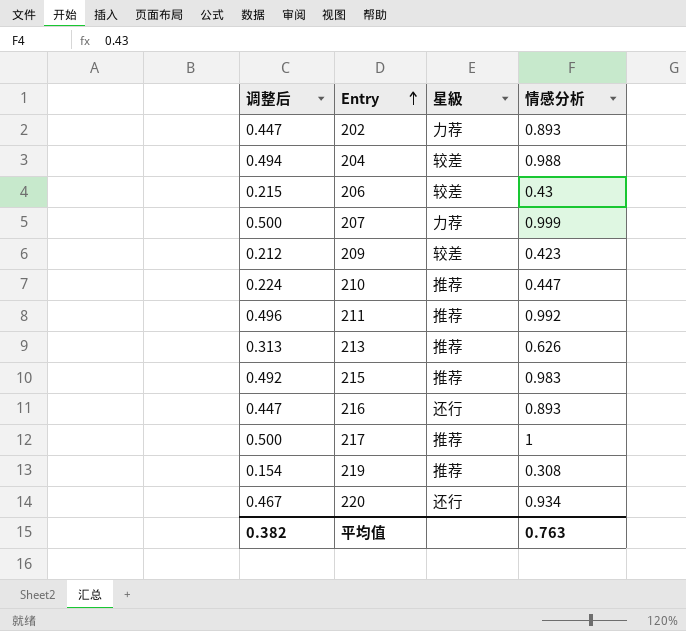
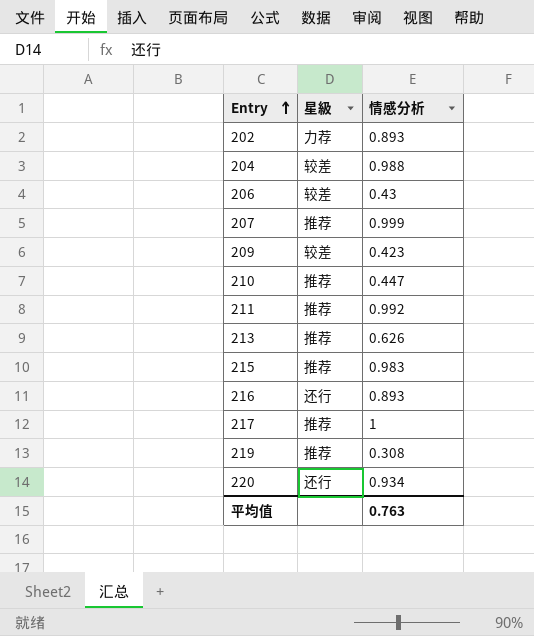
column 调整后 | formula: [情感分析] * 0.5 -> none
207 | 星級: 力荐 -> 推荐

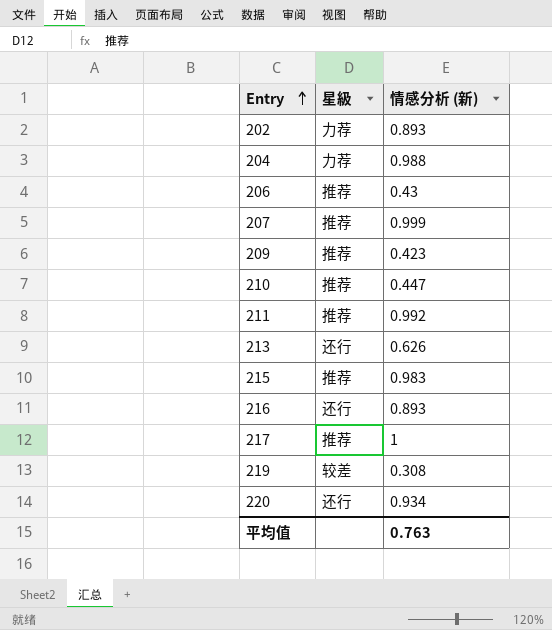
column name: 情感分析 -> 情感分析 (新)
204 | 星級: 较差 -> 力荐
206 | 星級: 较差 -> 推荐
209 | 星級: 较差 -> 推荐
213 | 星級: 推荐 -> 还行
219 | 星級: 推荐 -> 较差

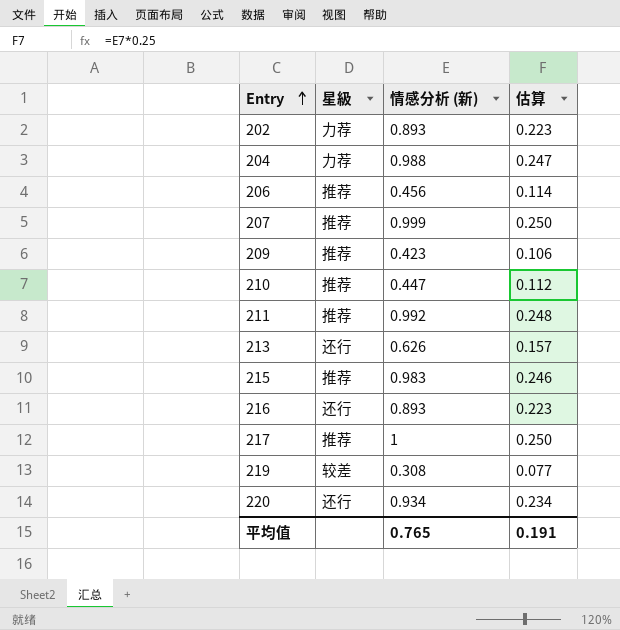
column 估算 | formula: none -> [情感分析 (新)] * 0.25
206 | 情感分析 (新): 0.43 -> 0.456
平均值 | 情感分析 (新): 0.763 -> 0.765

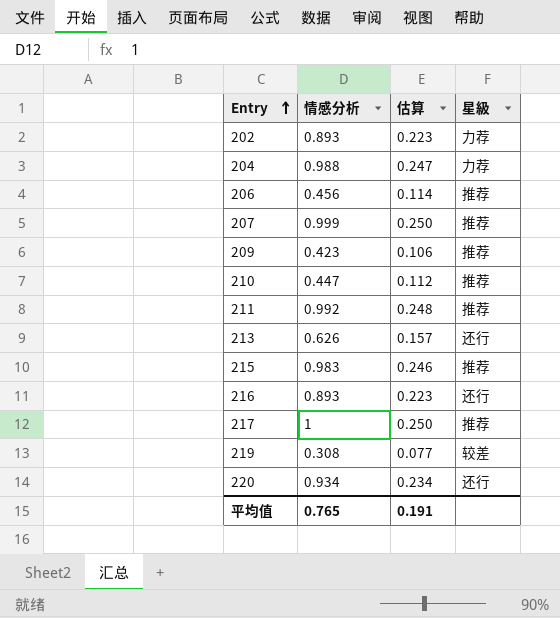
column name: 情感分析 (新) -> 情感分析
column 星級 | position: 2 -> 4

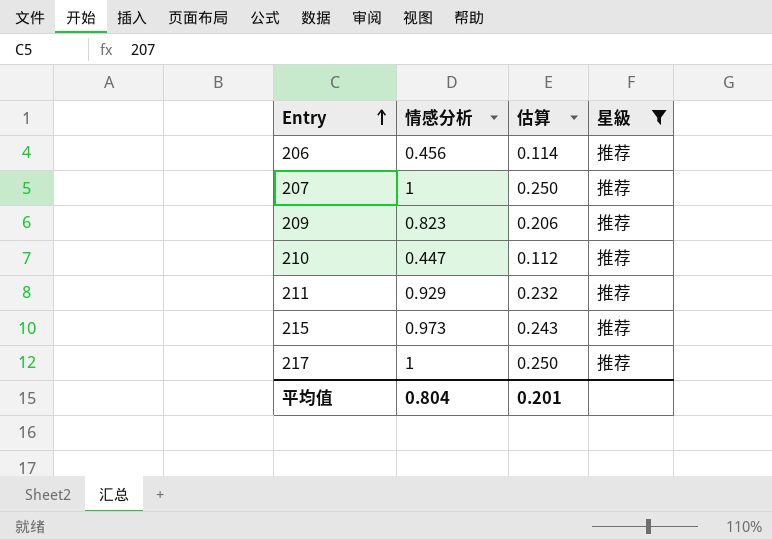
filter: none -> 星級 = 推荐
207 | 情感分析: 0.999 -> 1
209 | 情感分析: 0.423 -> 0.823
209 | 估算: 0.106 -> 0.206
211 | 情感分析: 0.992 -> 0.929
211 | 估算: 0.248 -> 0.232
215 | 情感分析: 0.983 -> 0.973
215 | 估算: 0.246 -> 0.243
平均值 | 情感分析: 0.765 -> 0.804
平均值 | 估算: 0.191 -> 0.201

